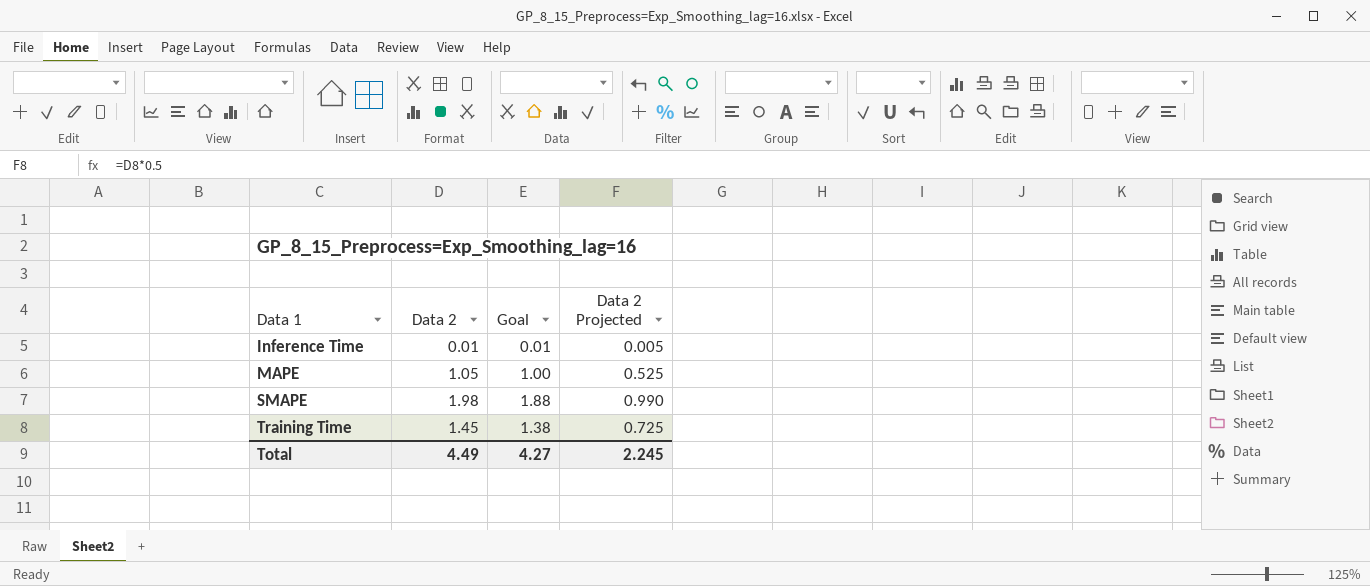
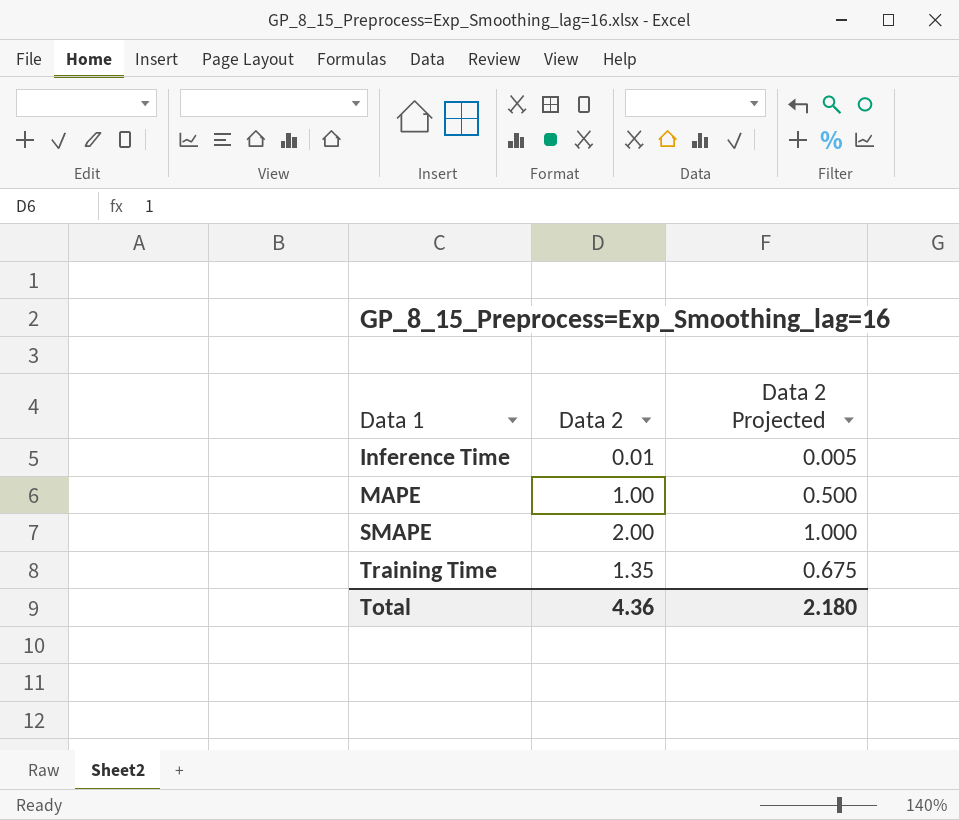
column Goal | formula: [Data 2] * 0.95 -> none
MAPE | Data 2: 1.05 -> 1.00
MAPE | Data 2 Projected: 0.525 -> 0.500
SMAPE | Data 2: 1.98 -> 2.00
SMAPE | Data 2 Projected: 0.990 -> 1.000
Training Time | Data 2: 1.45 -> 1.35
Training Time | Data 2 Projected: 0.725 -> 0.675
Total | Data 2: 4.49 -> 4.36
Total | Data 2 Projected: 2.245 -> 2.180

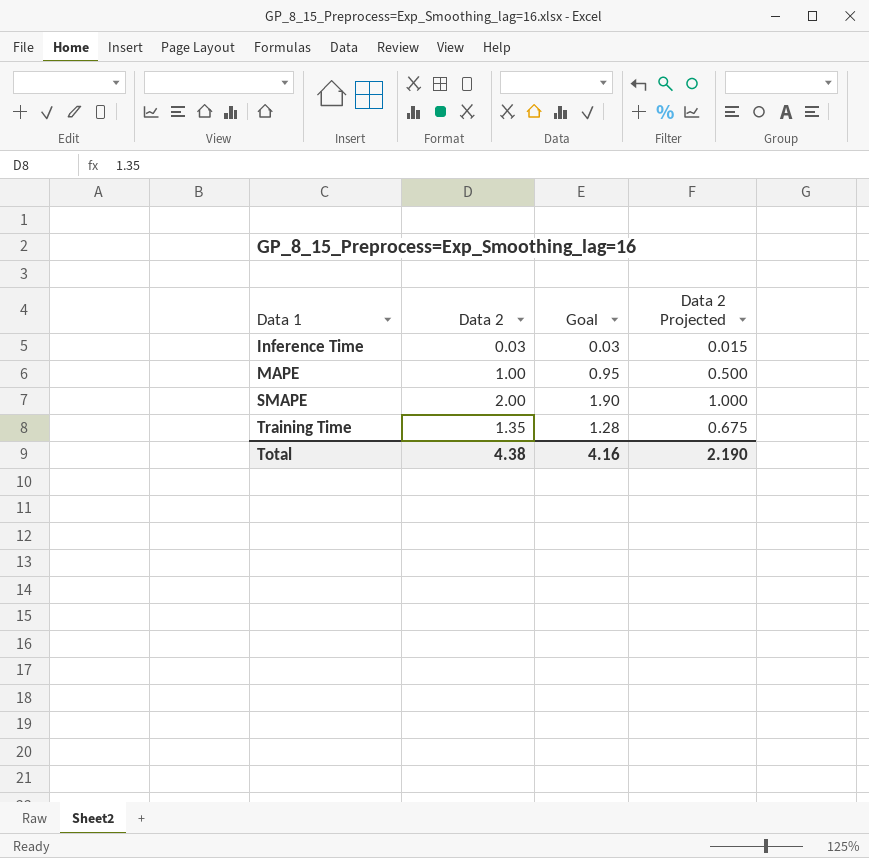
column Goal | formula: none -> [Data 2] * 0.95
Inference Time | Data 2: 0.01 -> 0.03
Inference Time | Data 2 Projected: 0.005 -> 0.015
Total | Data 2: 4.36 -> 4.38
Total | Data 2 Projected: 2.180 -> 2.190

